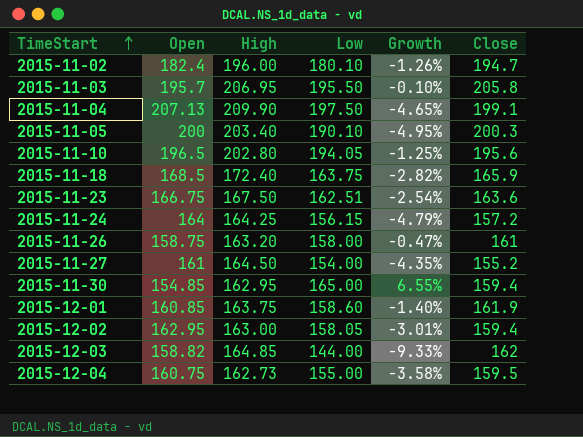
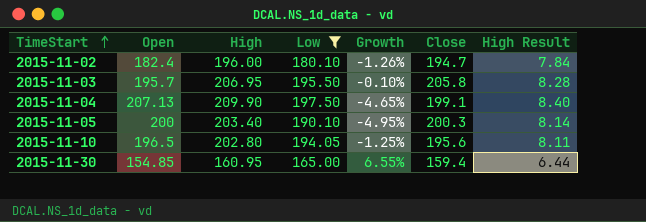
filter: none -> Low >= 165.00
column High Result | formula: none -> [High] * 0.04
2015-11-30 | High: 162.95 -> 160.95

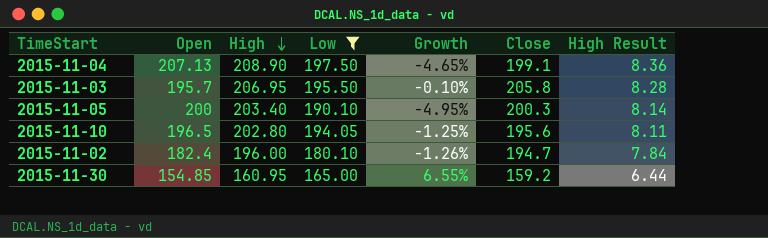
row order: TimeStart ascending -> High descending
2015-11-04 | High: 209.90 -> 208.90
2015-11-04 | High Result: 8.40 -> 8.36
2015-11-30 | Close: 159.4 -> 159.2

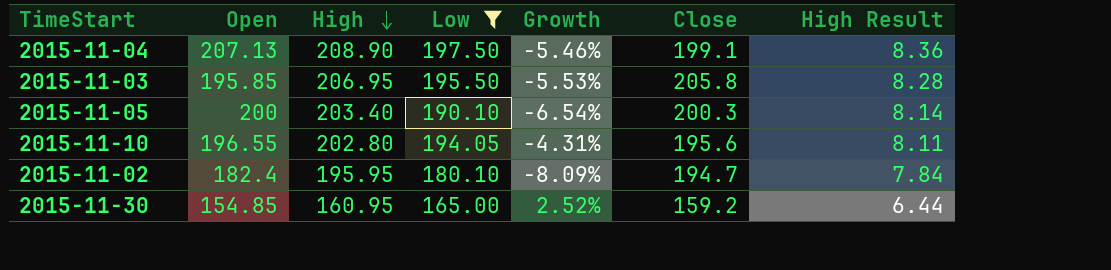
column Growth | formula: ([Low] - [Open]) / [Open] -> ([Low] - [High]) / [High]
2015-11-03 | Open: 195.7 -> 195.85
2015-11-10 | Open: 196.5 -> 196.55
2015-11-02 | High: 196.00 -> 195.95

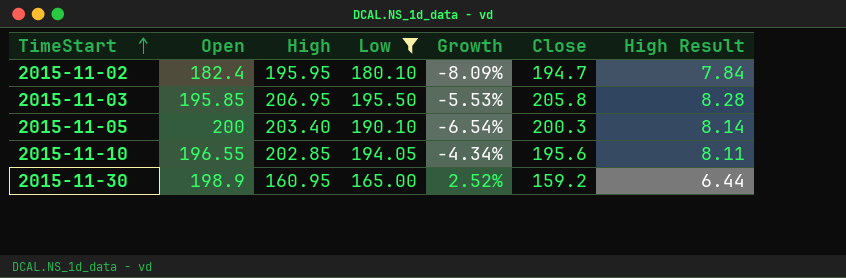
row order: High descending -> TimeStart ascending
row 2015-11-04: 207.13 | 208.90 | 197.50 | -5.46% | 199.1 | 8.36 -> none
2015-11-10 | High: 202.80 -> 202.85
2015-11-10 | Growth: -4.31% -> -4.34%
2015-11-30 | Open: 154.85 -> 198.9

